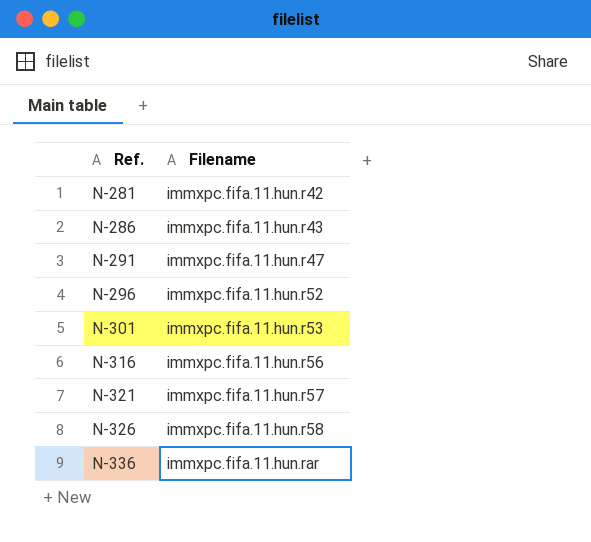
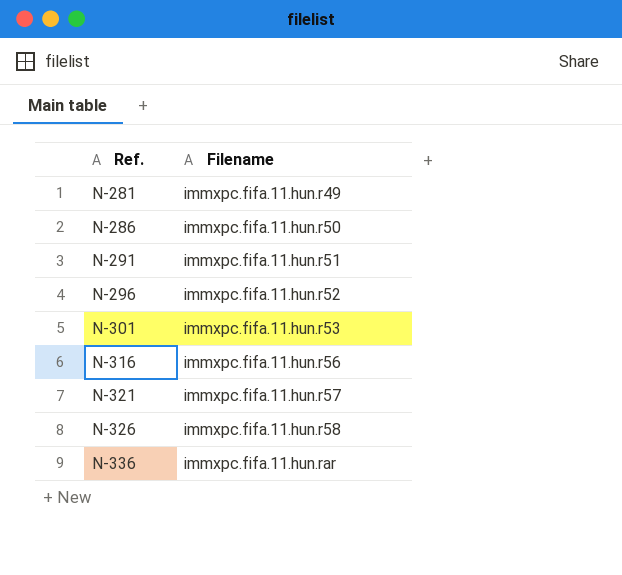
N-281 | Filename: immxpc.fifa.11.hun.r42 -> immxpc.fifa.11.hun.r49
N-286 | Filename: immxpc.fifa.11.hun.r43 -> immxpc.fifa.11.hun.r50
N-291 | Filename: immxpc.fifa.11.hun.r47 -> immxpc.fifa.11.hun.r51

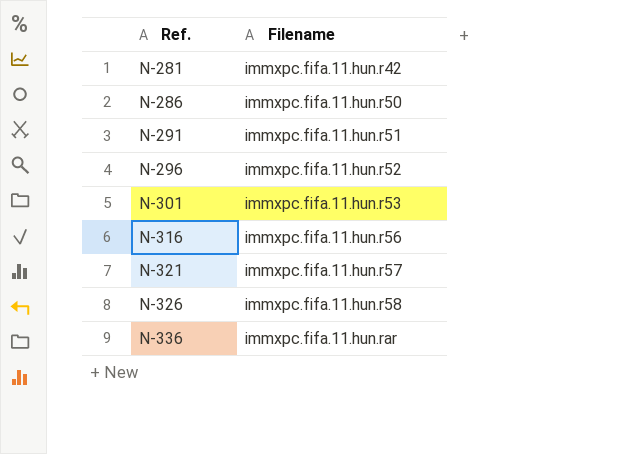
N-281 | Filename: immxpc.fifa.11.hun.r49 -> immxpc.fifa.11.hun.r42

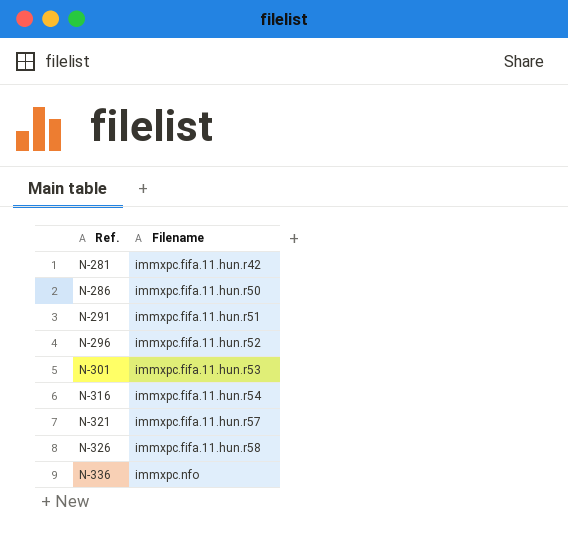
N-316 | Filename: immxpc.fifa.11.hun.r56 -> immxpc.fifa.11.hun.r54
N-336 | Filename: immxpc.fifa.11.hun.rar -> immxpc.nfo

